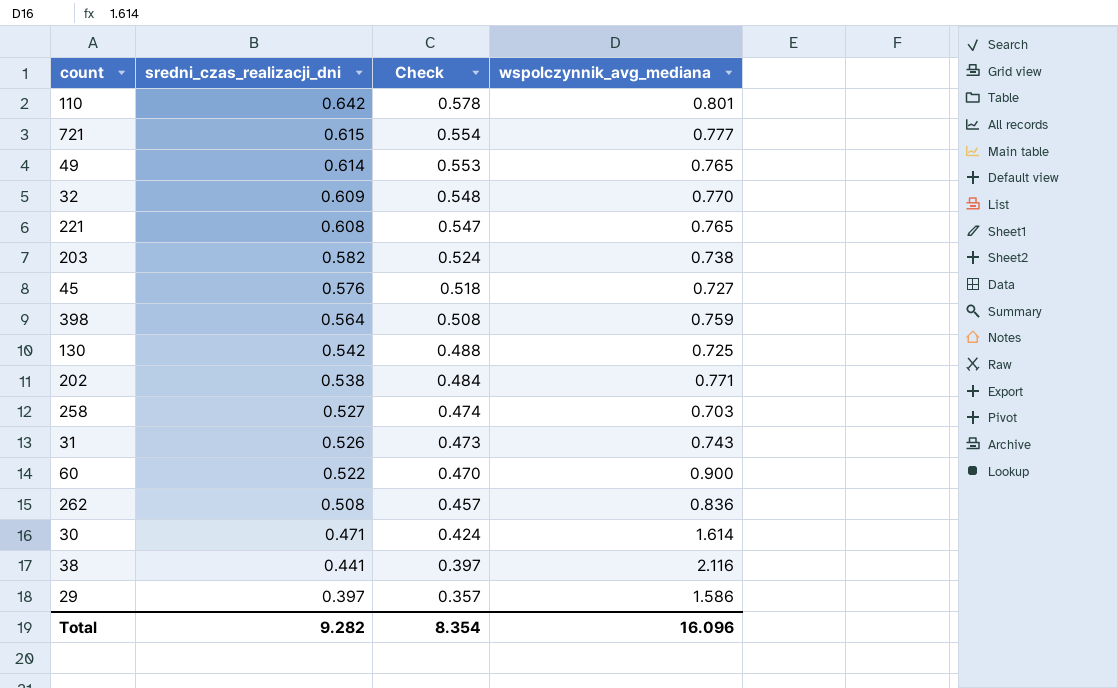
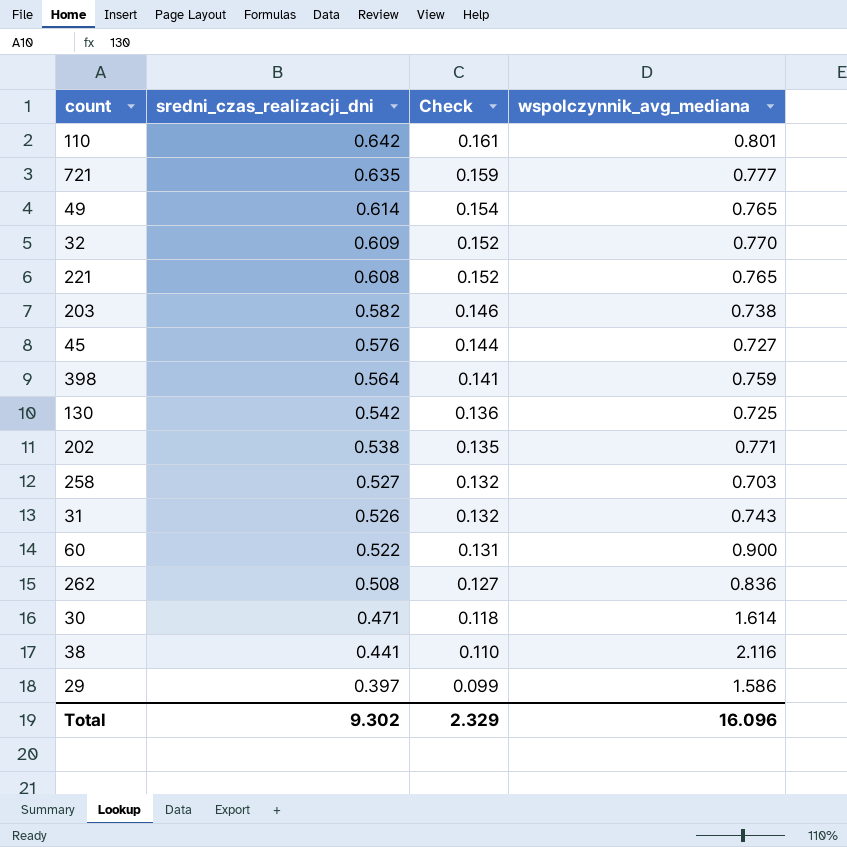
column Check | formula: [sredni_czas_realizacji_dni] * 0.9 -> [sredni_czas_realizacji_dni] * 0.25
721 | sredni_czas_realizacji_dni: 0.615 -> 0.635
Total | sredni_czas_realizacji_dni: 9.282 -> 9.302
Total | Check: 8.354 -> 2.329

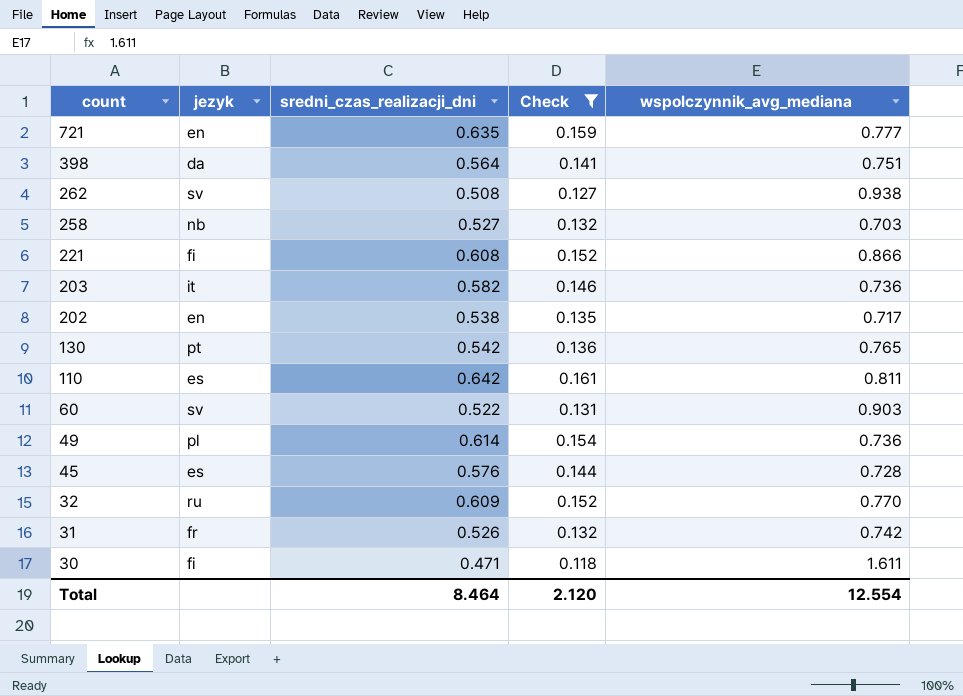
filter: none -> Check >= 0.118
row order: sredni_czas_realizacji_dni descending -> count descending
column jezyk | position: none -> 2
398 | wspolczynnik_avg_mediana: 0.759 -> 0.751
262 | wspolczynnik_avg_mediana: 0.836 -> 0.938
221 | wspolczynnik_avg_mediana: 0.765 -> 0.866
203 | wspolczynnik_avg_mediana: 0.738 -> 0.736
202 | wspolczynnik_avg_mediana: 0.771 -> 0.717
130 | wspolczynnik_avg_mediana: 0.725 -> 0.765
110 | wspolczynnik_avg_mediana: 0.801 -> 0.811
60 | wspolczynnik_avg_mediana: 0.900 -> 0.903
49 | wspolczynnik_avg_mediana: 0.765 -> 0.736
45 | wspolczynnik_avg_mediana: 0.727 -> 0.728
31 | wspolczynnik_avg_mediana: 0.743 -> 0.742
30 | wspolczynnik_avg_mediana: 1.614 -> 1.611
Total | sredni_czas_realizacji_dni: 9.302 -> 8.464
Total | Check: 2.329 -> 2.120
Total | wspolczynnik_avg_mediana: 16.096 -> 12.554

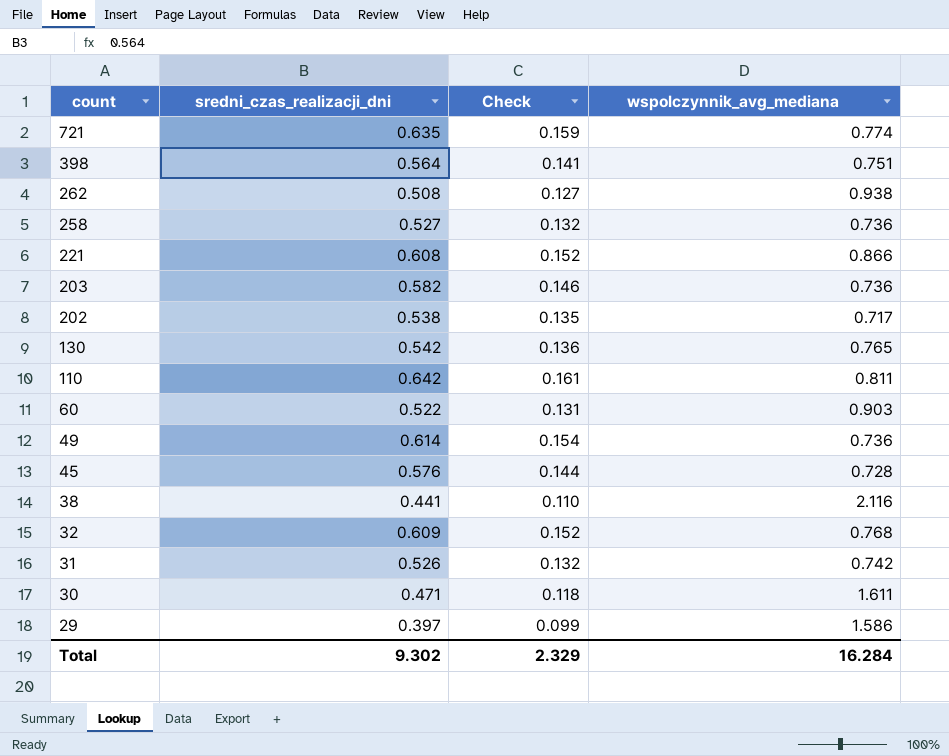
filter: Check >= 0.118 -> none
column jezyk | position: 2 -> none
721 | wspolczynnik_avg_mediana: 0.777 -> 0.774
258 | wspolczynnik_avg_mediana: 0.703 -> 0.736
32 | wspolczynnik_avg_mediana: 0.770 -> 0.768
Total | sredni_czas_realizacji_dni: 8.464 -> 9.302
Total | Check: 2.120 -> 2.329
Total | wspolczynnik_avg_mediana: 12.554 -> 16.284

